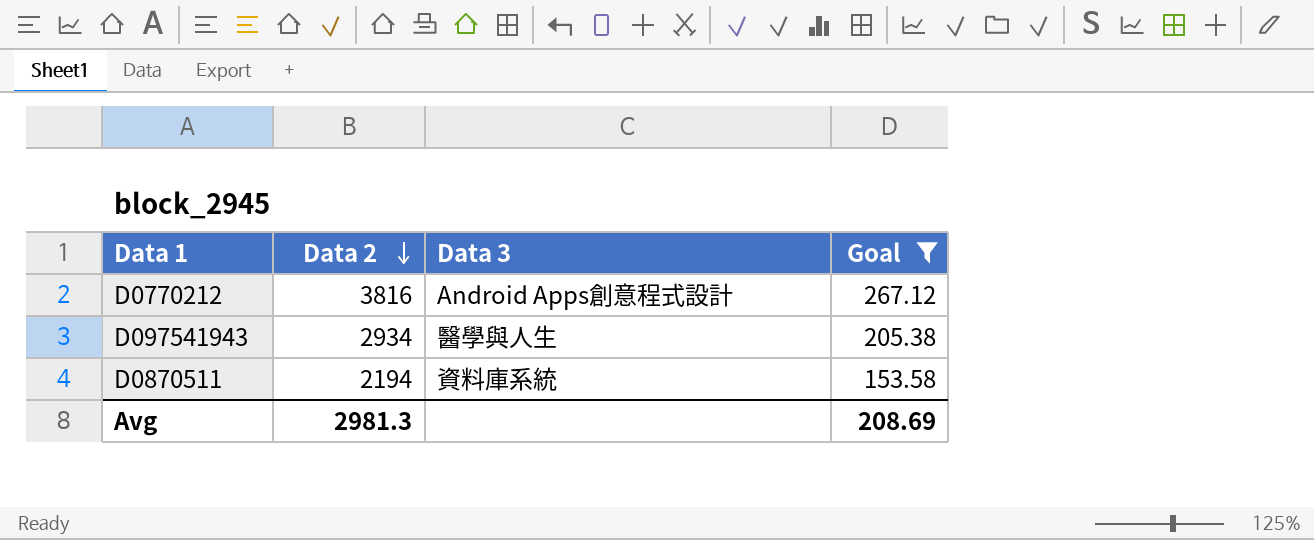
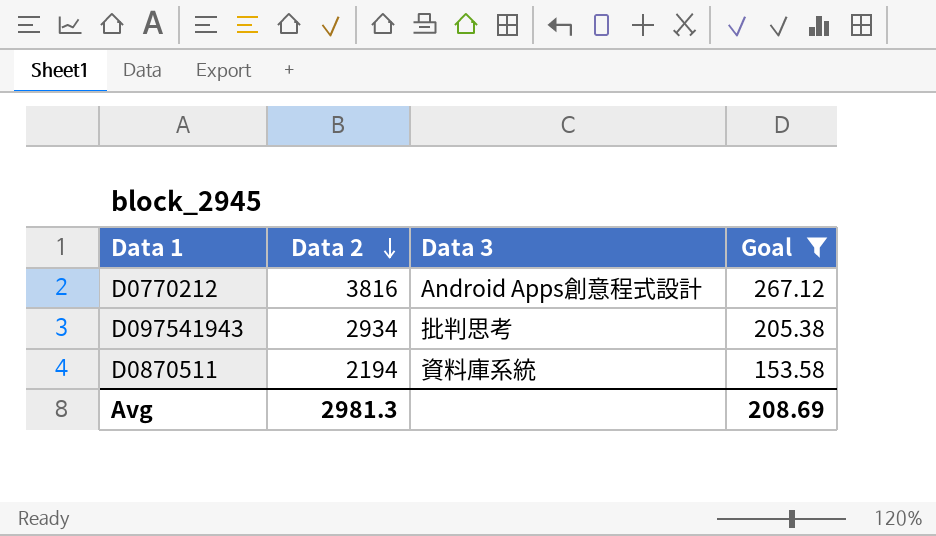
D097541943 | Data 3: 醫學與人生 -> 批判思考

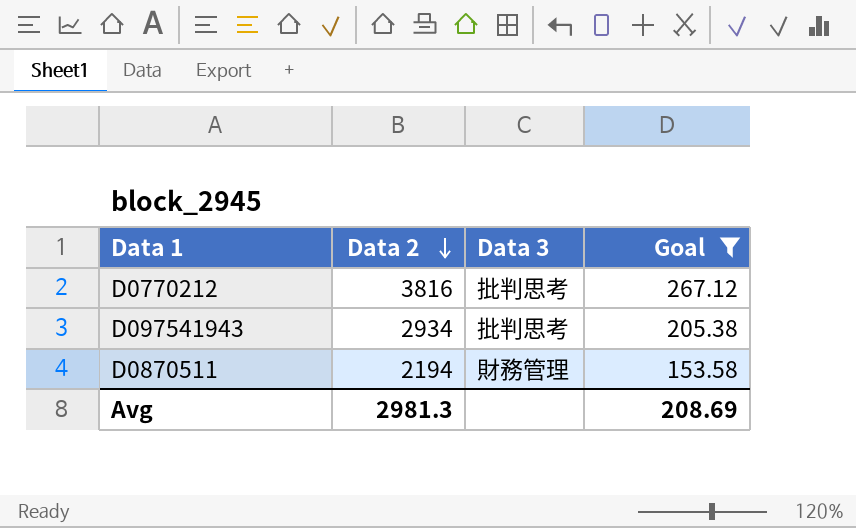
D0770212 | Data 3: Android Apps創意程式設計 -> 批判思考
D0870511 | Data 3: 資料庫系統 -> 財務管理

